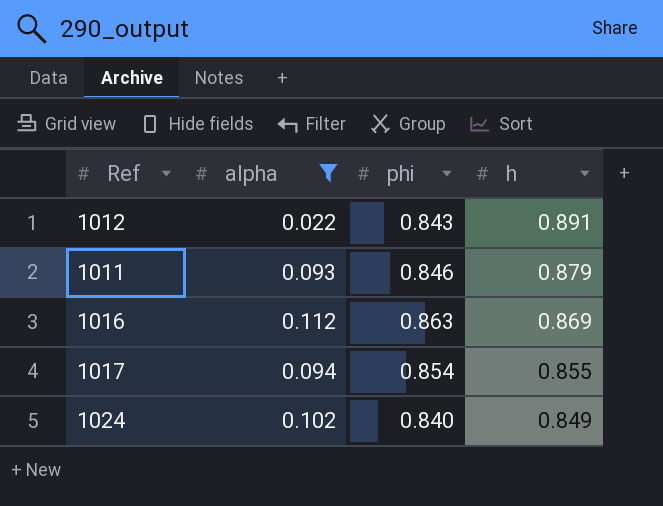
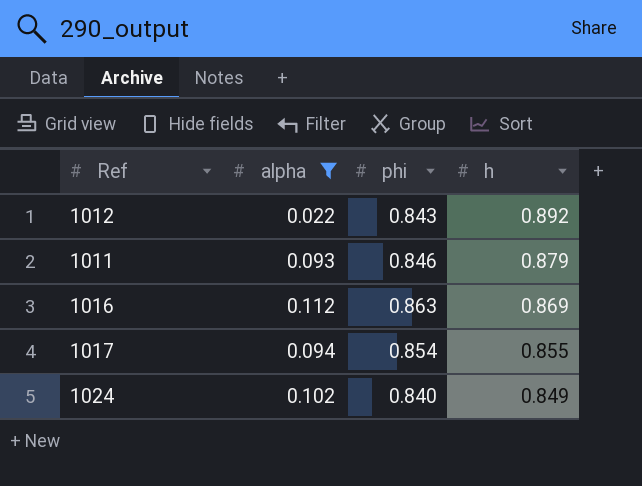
1012 | h: 0.891 -> 0.892

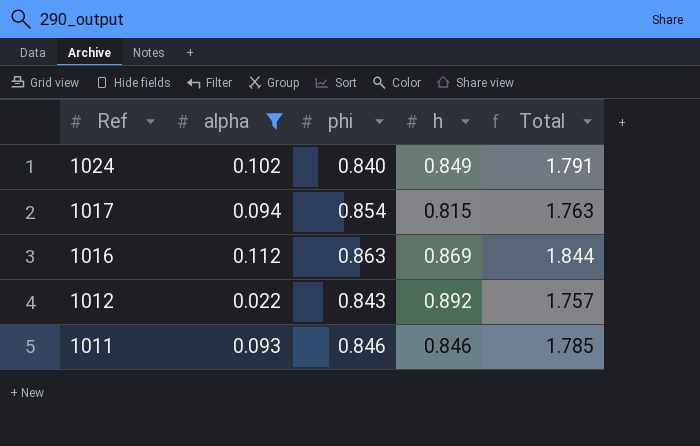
row order: h descending -> Ref descending
column Total | formula: none -> [alpha] + [phi] + [h]
1017 | h: 0.855 -> 0.815
1011 | h: 0.879 -> 0.846

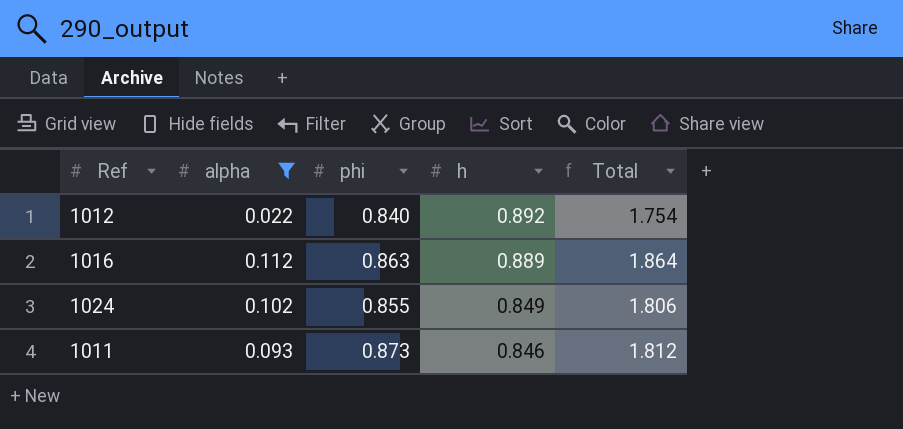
row order: Ref descending -> h descending
row 1017: 0.094 | 0.854 | 0.815 | 1.763 -> none
1012 | phi: 0.843 -> 0.840
1012 | Total: 1.757 -> 1.754
1016 | h: 0.869 -> 0.889
1016 | Total: 1.844 -> 1.864
1024 | phi: 0.840 -> 0.855
1024 | Total: 1.791 -> 1.806
1011 | phi: 0.846 -> 0.873
1011 | Total: 1.785 -> 1.812

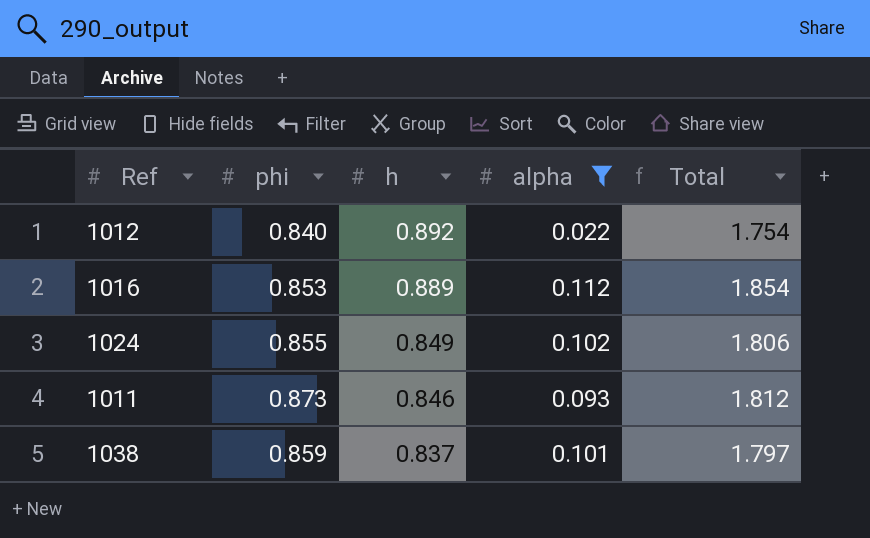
column alpha | position: 2 -> 4
1016 | phi: 0.863 -> 0.853
1016 | Total: 1.864 -> 1.854
row 1038: none -> 0.859 | 0.837 | 0.101 | 1.797

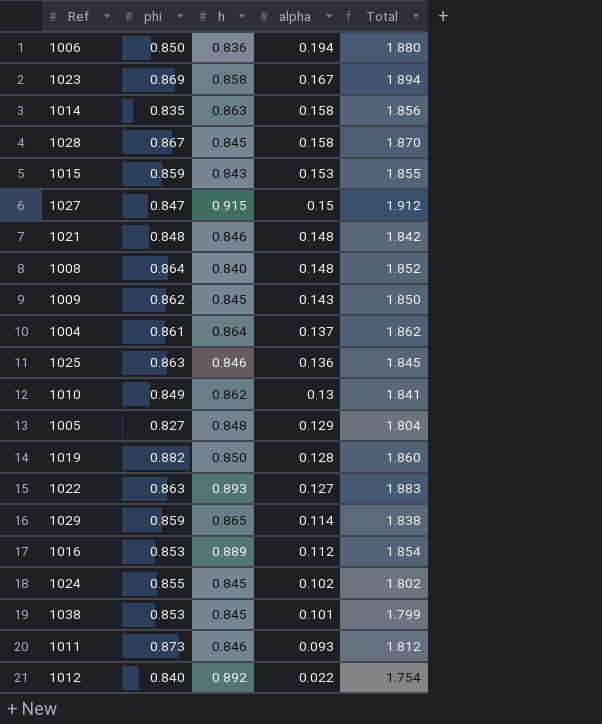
filter: alpha <= 0.112 -> none
row order: h descending -> alpha descending
1024 | h: 0.849 -> 0.845
1024 | Total: 1.806 -> 1.802
1038 | phi: 0.859 -> 0.853
1038 | h: 0.837 -> 0.845
1038 | Total: 1.797 -> 1.799

